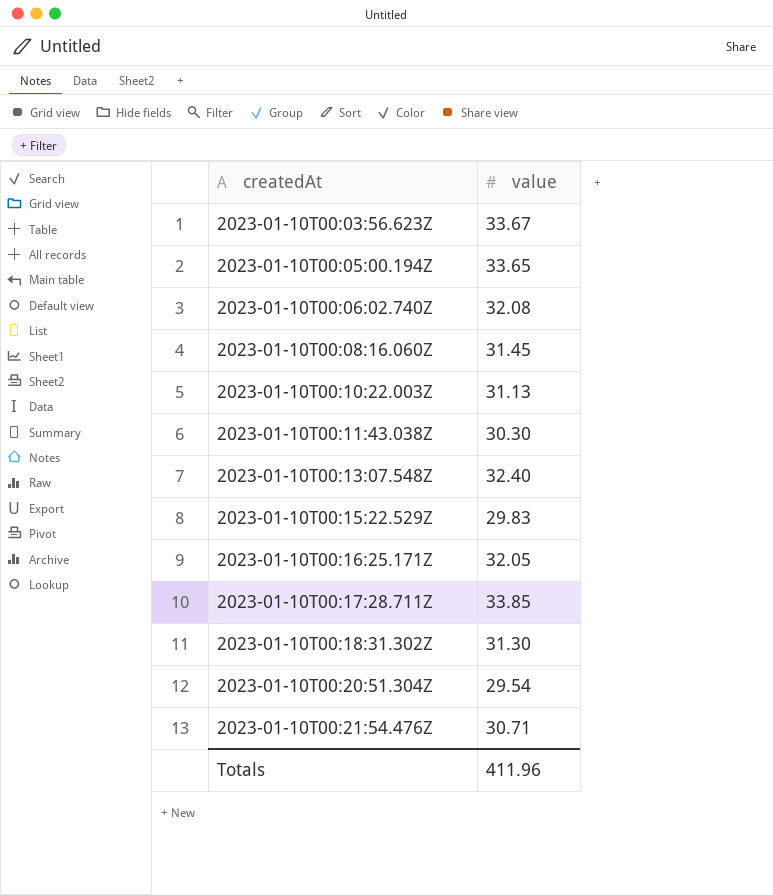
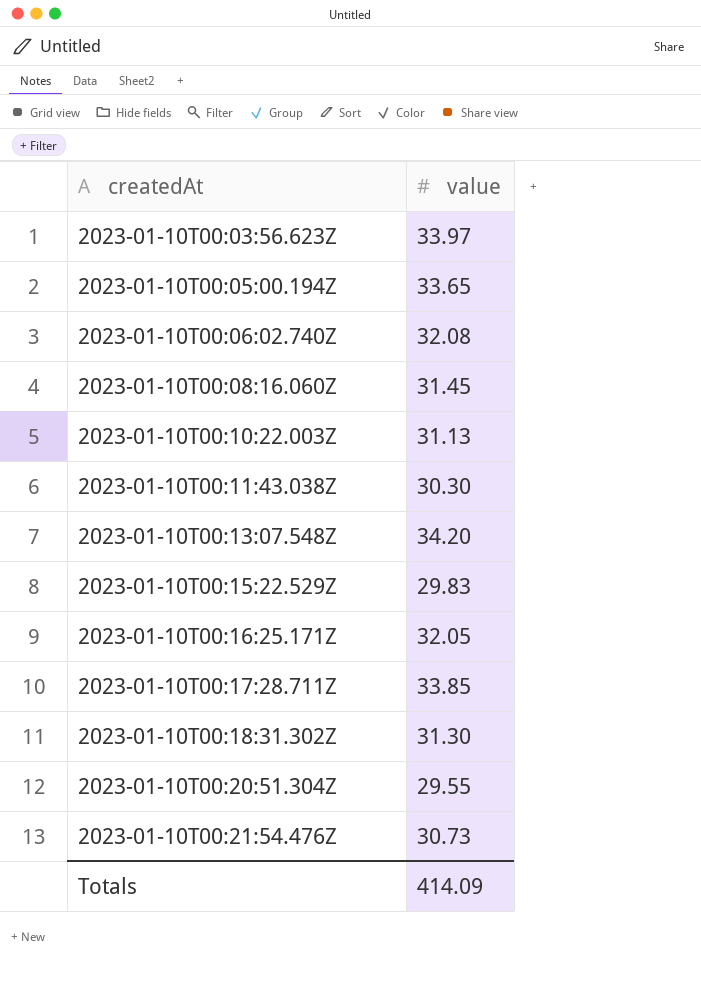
2023-01-10T00:03:56.623Z | value: 33.67 -> 33.97
2023-01-10T00:13:07.548Z | value: 32.40 -> 34.20
2023-01-10T00:20:51.304Z | value: 29.54 -> 29.55
2023-01-10T00:21:54.476Z | value: 30.71 -> 30.73
Totals | value: 411.96 -> 414.09

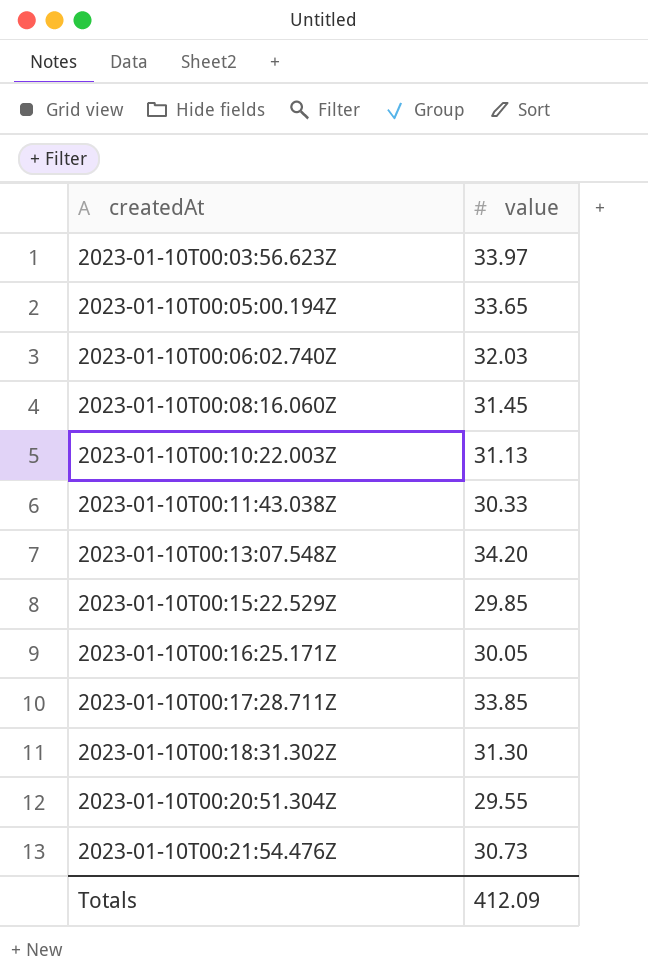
2023-01-10T00:06:02.740Z | value: 32.08 -> 32.03
2023-01-10T00:11:43.038Z | value: 30.30 -> 30.33
2023-01-10T00:15:22.529Z | value: 29.83 -> 29.85
2023-01-10T00:16:25.171Z | value: 32.05 -> 30.05
Totals | value: 414.09 -> 412.09

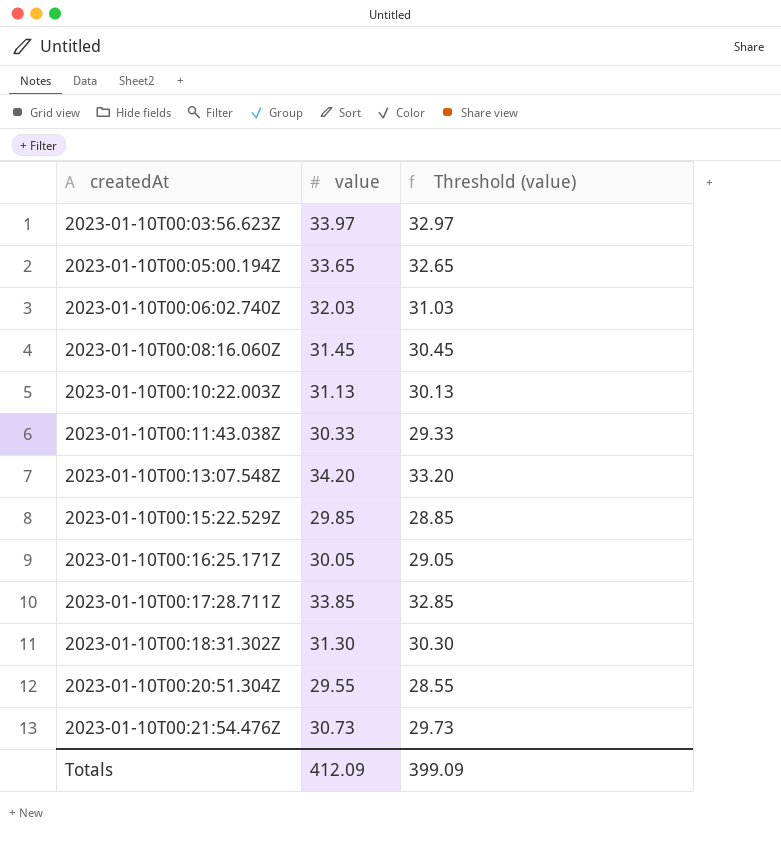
column Threshold (value) | formula: none -> [value] - 1

